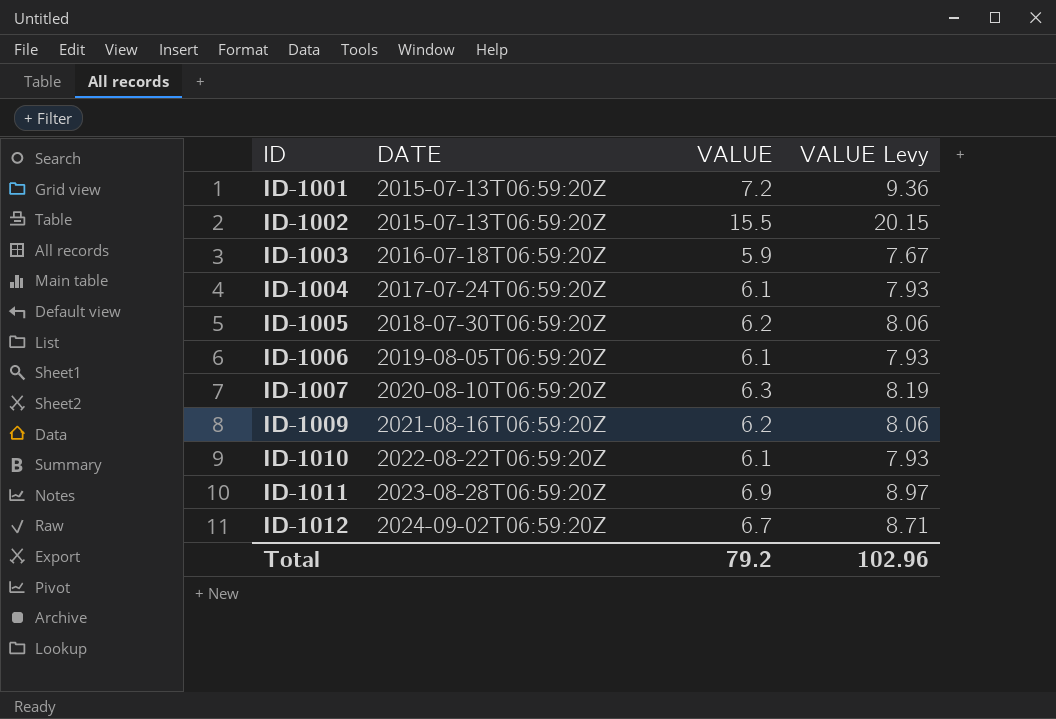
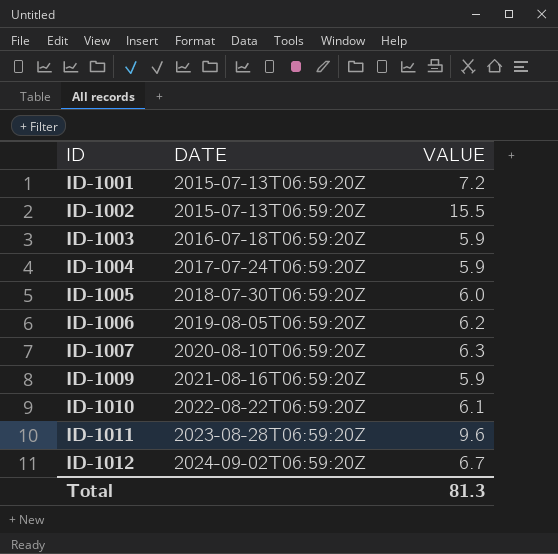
column VALUE Levy | formula: [VALUE] * 1.3 -> none
ID-1004 | VALUE: 6.1 -> 5.9
ID-1005 | VALUE: 6.2 -> 6.0
ID-1006 | VALUE: 6.1 -> 6.2
ID-1009 | VALUE: 6.2 -> 5.9
ID-1011 | VALUE: 6.9 -> 9.6
Total | VALUE: 79.2 -> 81.3

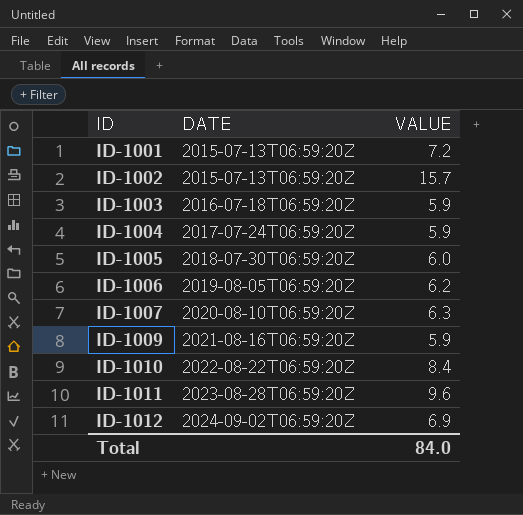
ID-1002 | VALUE: 15.5 -> 15.7
ID-1010 | VALUE: 6.1 -> 8.4
ID-1012 | VALUE: 6.7 -> 6.9
Total | VALUE: 81.3 -> 84.0

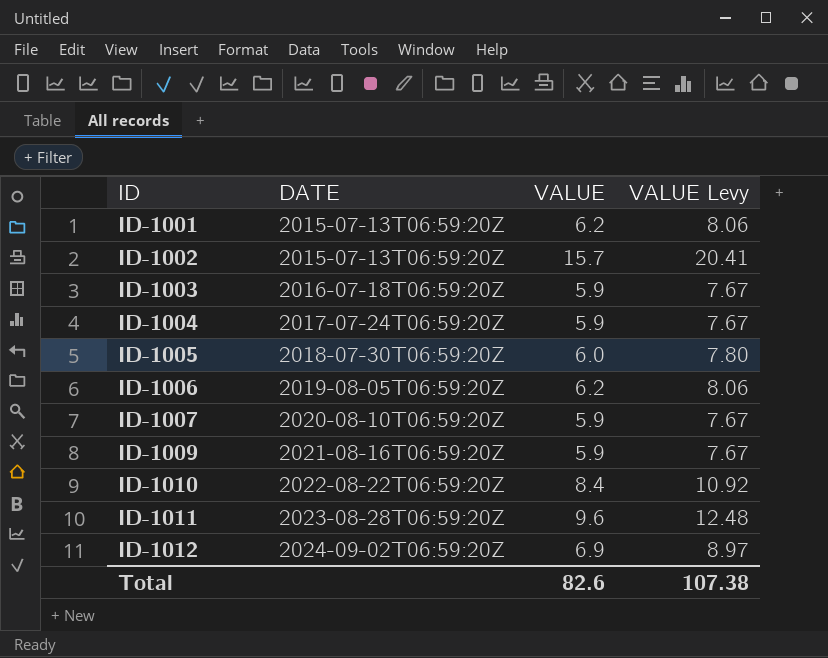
column VALUE Levy | formula: none -> [VALUE] * 1.3
ID-1001 | VALUE: 7.2 -> 6.2
ID-1007 | VALUE: 6.3 -> 5.9
Total | VALUE: 84.0 -> 82.6

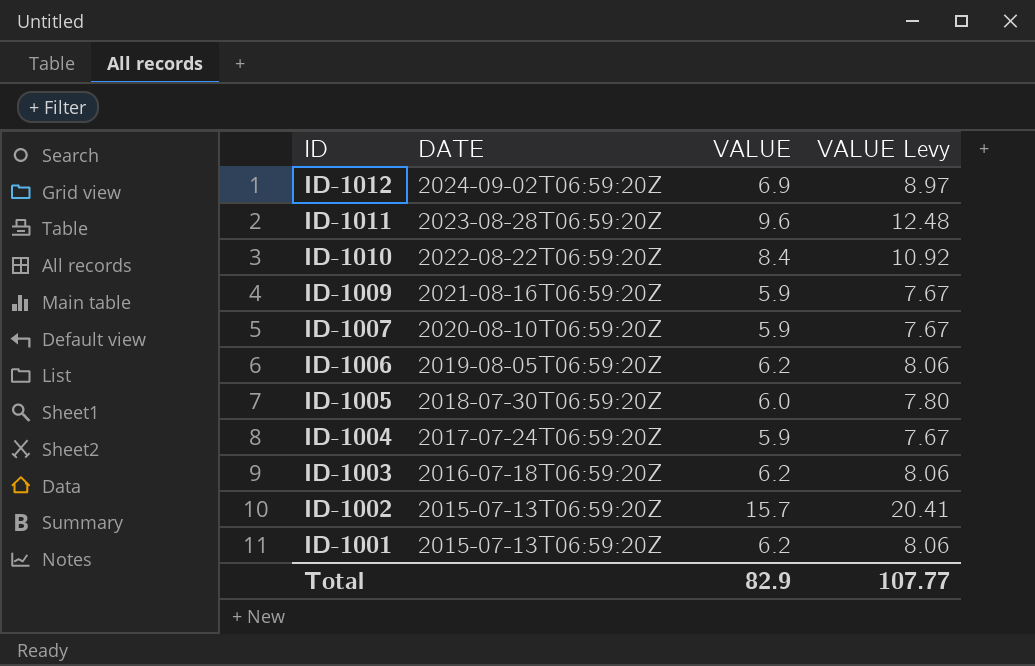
row order: ID ascending -> ID descending
ID-1003 | VALUE: 5.9 -> 6.2
ID-1003 | VALUE Levy: 7.67 -> 8.06
Total | VALUE: 82.6 -> 82.9
Total | VALUE Levy: 107.38 -> 107.77

